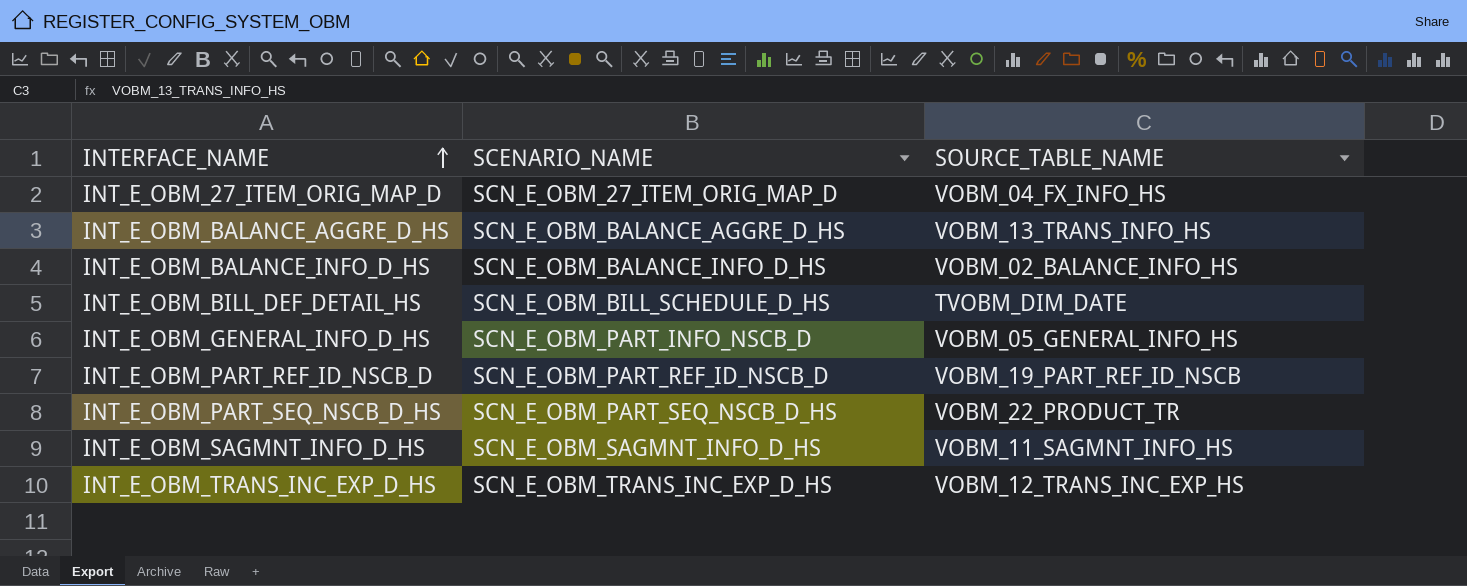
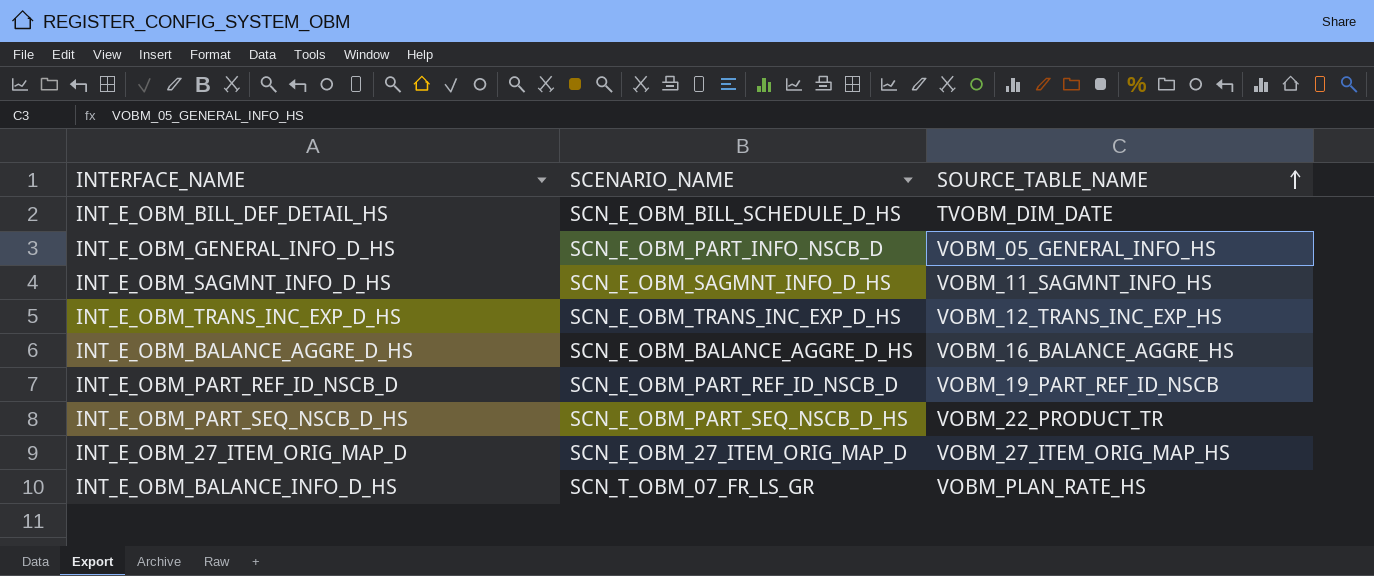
row order: INTERFACE_NAME ascending -> SOURCE_TABLE_NAME ascending
INT_E_OBM_BALANCE_AGGRE_D_HS | SOURCE_TABLE_NAME: VOBM_13_TRANS_INFO_HS -> VOBM_16_BALANCE_AGGRE_HS
INT_E_OBM_27_ITEM_ORIG_MAP_D | SOURCE_TABLE_NAME: VOBM_04_FX_INFO_HS -> VOBM_27_ITEM_ORIG_MAP_HS
INT_E_OBM_BALANCE_INFO_D_HS | SCENARIO_NAME: SCN_E_OBM_BALANCE_INFO_D_HS -> SCN_T_OBM_07_FR_LS_GR
INT_E_OBM_BALANCE_INFO_D_HS | SOURCE_TABLE_NAME: VOBM_02_BALANCE_INFO_HS -> VOBM_PLAN_RATE_HS

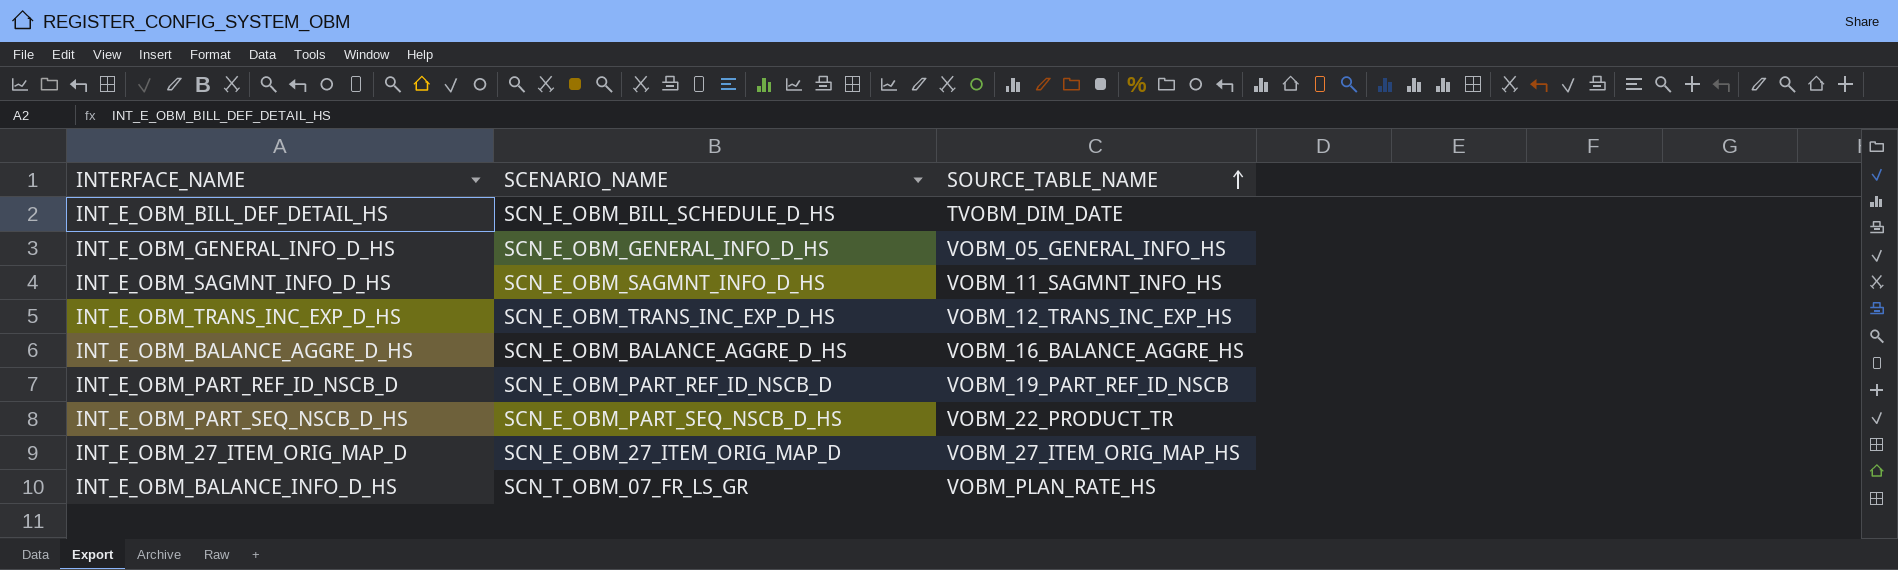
INT_E_OBM_GENERAL_INFO_D_HS | SCENARIO_NAME: SCN_E_OBM_PART_INFO_NSCB_D -> SCN_E_OBM_GENERAL_INFO_D_HS

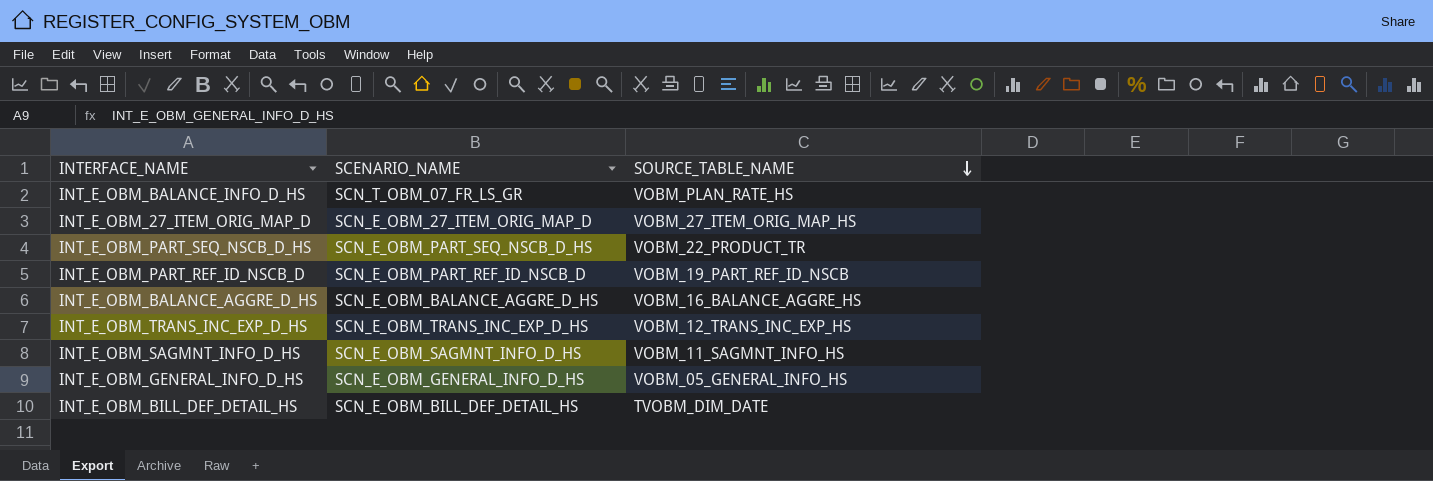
row order: SOURCE_TABLE_NAME ascending -> SOURCE_TABLE_NAME descending
INT_E_OBM_BILL_DEF_DETAIL_HS | SCENARIO_NAME: SCN_E_OBM_BILL_SCHEDULE_D_HS -> SCN_E_OBM_BILL_DEF_DETAIL_HS

